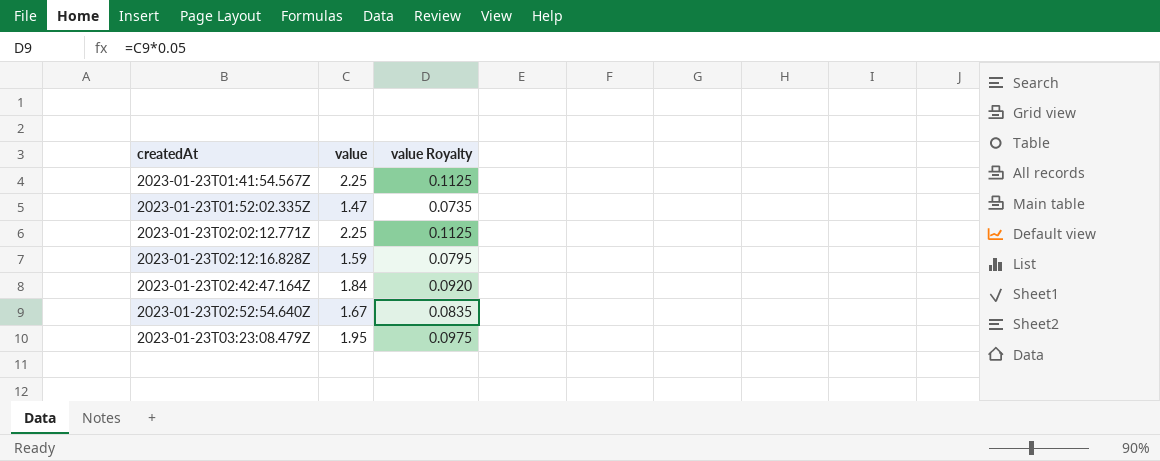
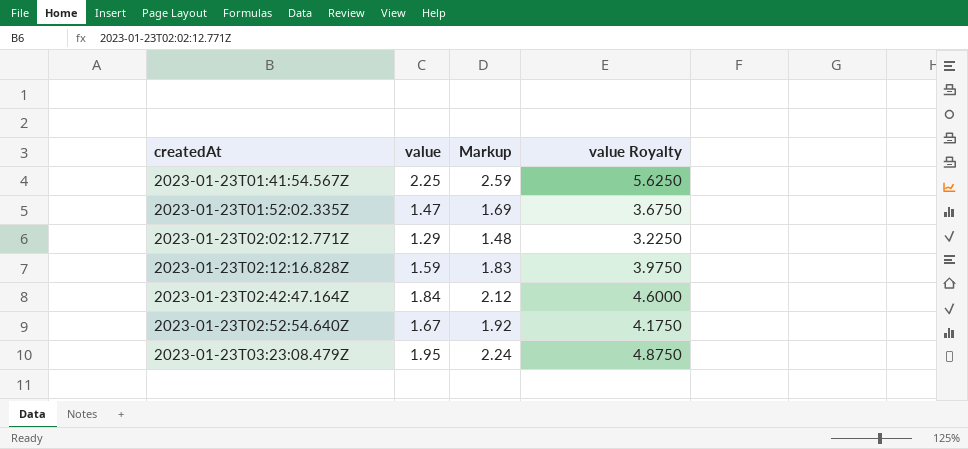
column Markup | formula: none -> [value] * 1.15
column value Royalty | formula: [value] * 0.05 -> [value] * 2.5
2023-01-23T02:02:12.771Z | value: 2.25 -> 1.29

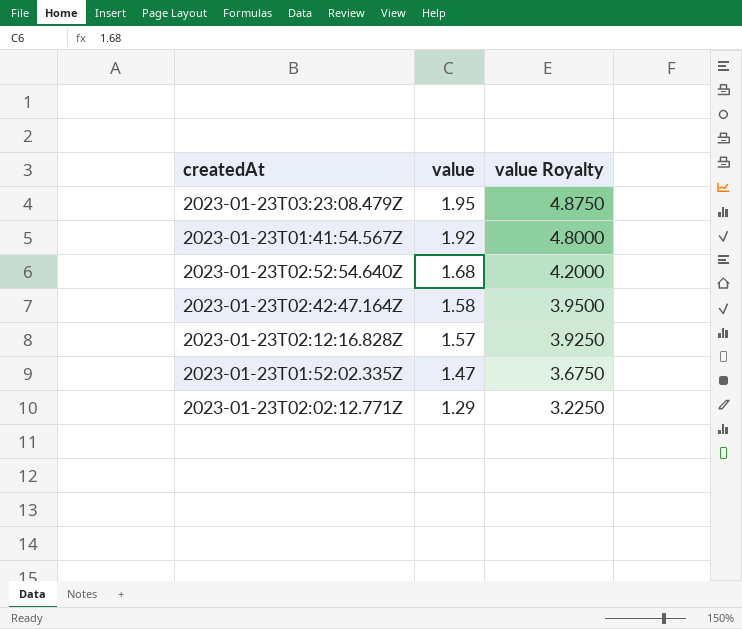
row order: createdAt ascending -> value descending
column Markup | formula: [value] * 1.15 -> none
2023-01-23T01:41:54.567Z | value: 2.25 -> 1.92
2023-01-23T01:41:54.567Z | value Royalty: 5.6250 -> 4.8000
2023-01-23T02:52:54.640Z | value: 1.67 -> 1.68
2023-01-23T02:52:54.640Z | value Royalty: 4.1750 -> 4.2000
2023-01-23T02:42:47.164Z | value: 1.84 -> 1.58
2023-01-23T02:42:47.164Z | value Royalty: 4.6000 -> 3.9500
2023-01-23T02:12:16.828Z | value: 1.59 -> 1.57
2023-01-23T02:12:16.828Z | value Royalty: 3.9750 -> 3.9250

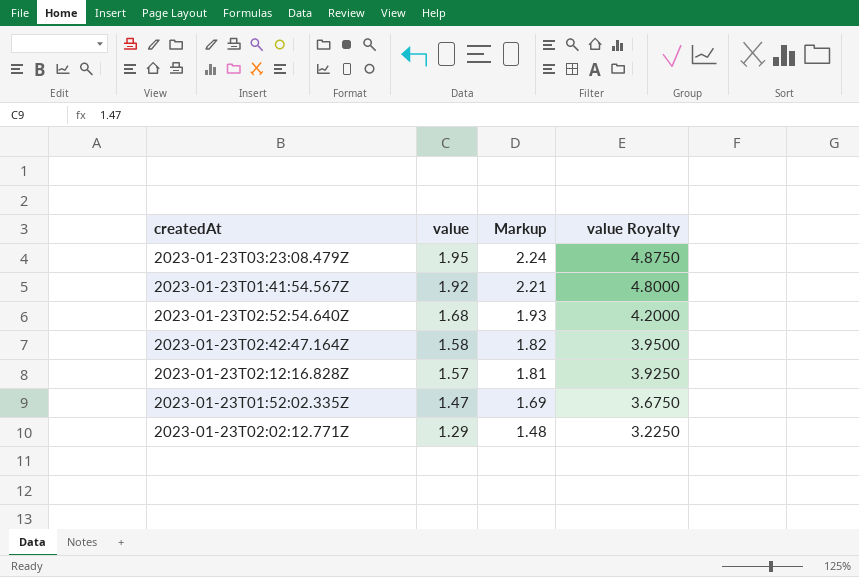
column Markup | formula: none -> [value] * 1.15

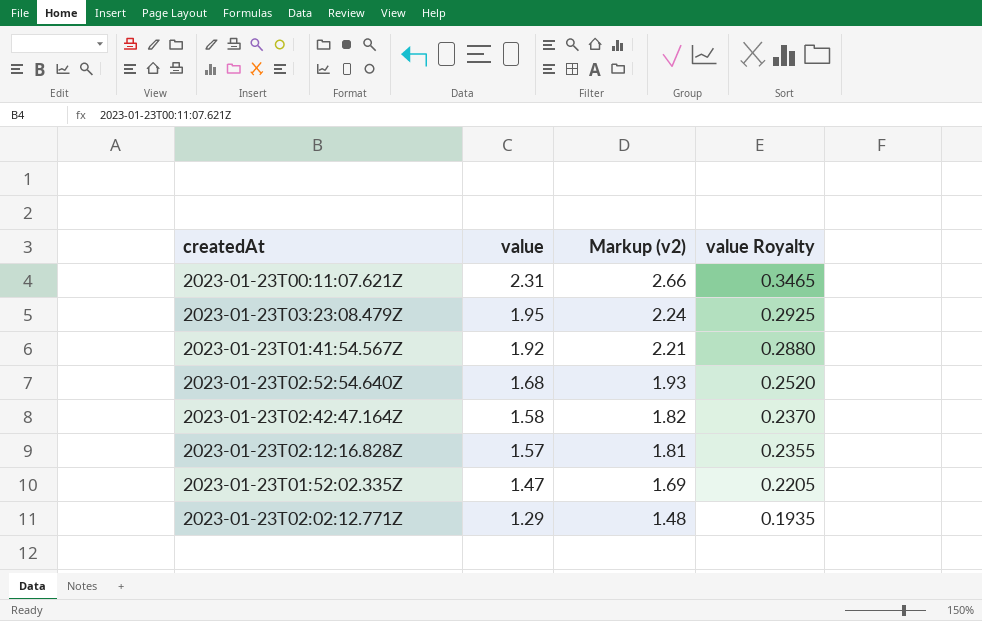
column name: Markup -> Markup (v2)
column value Royalty | formula: [value] * 2.5 -> [value] * 0.15
row 2023-01-23T00:11:07.621Z: none -> 2.31 | 2.66 | 0.3465

